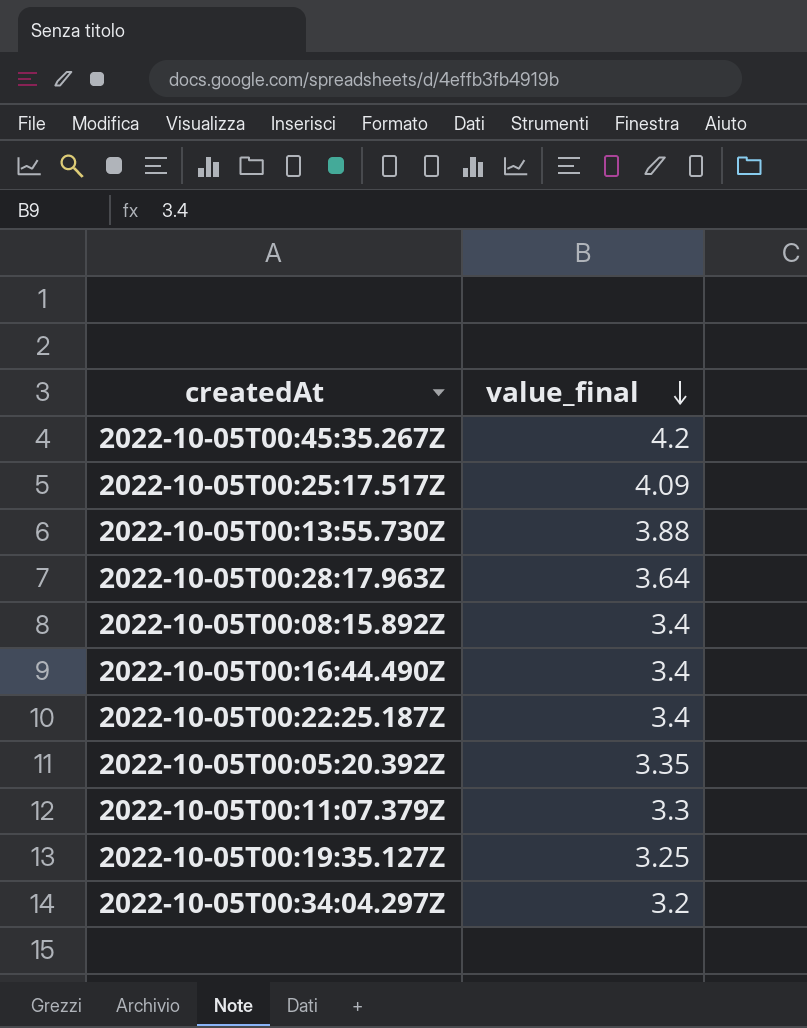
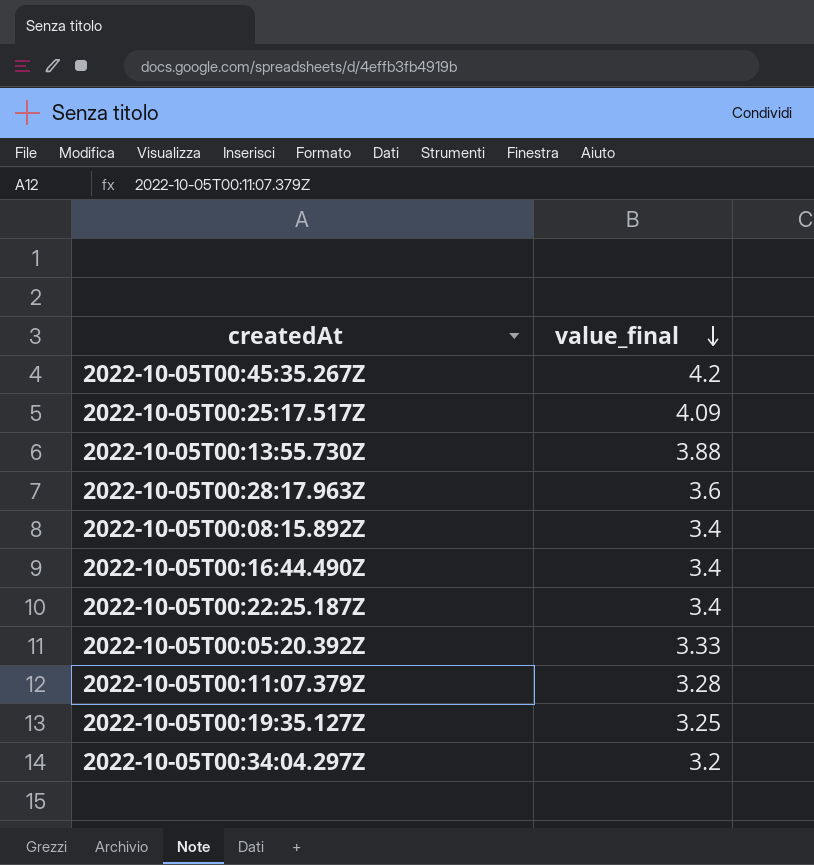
2022-10-05T00:28:17.963Z | value_final: 3.64 -> 3.6
2022-10-05T00:05:20.392Z | value_final: 3.35 -> 3.33
2022-10-05T00:11:07.379Z | value_final: 3.3 -> 3.28

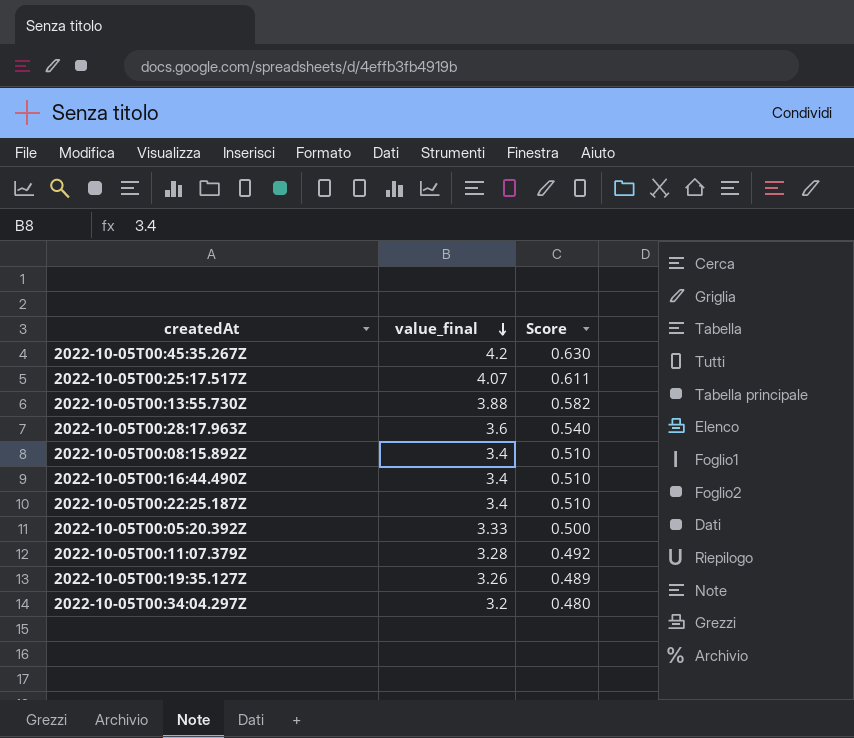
column Score | formula: none -> [value_final] * 0.15
2022-10-05T00:25:17.517Z | value_final: 4.09 -> 4.07
2022-10-05T00:19:35.127Z | value_final: 3.25 -> 3.26

